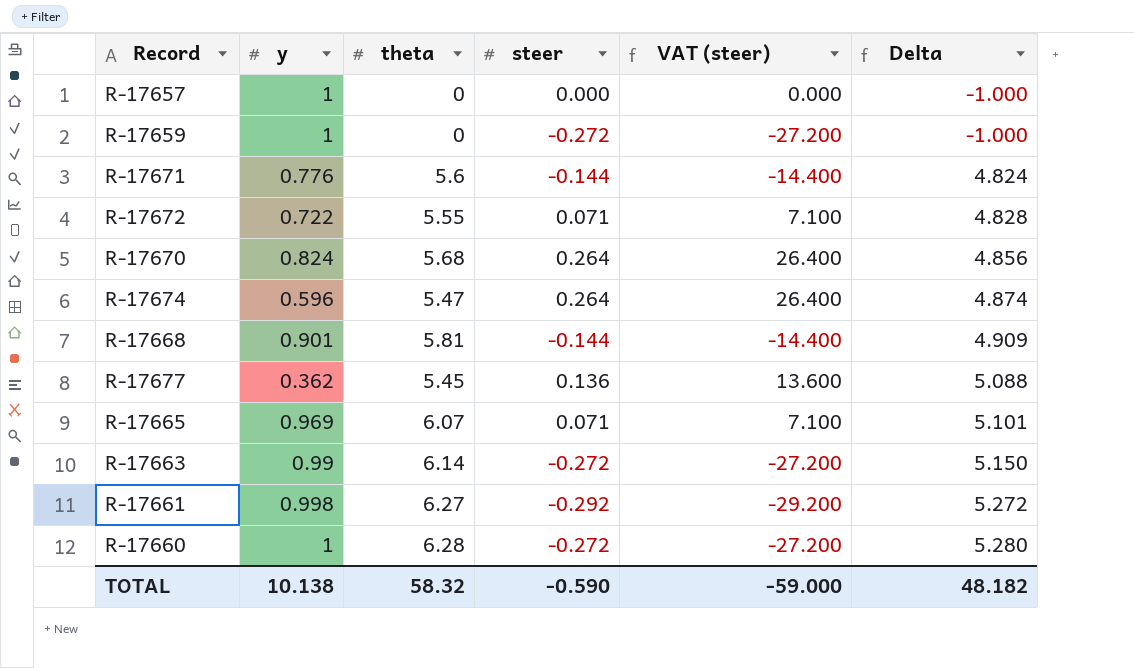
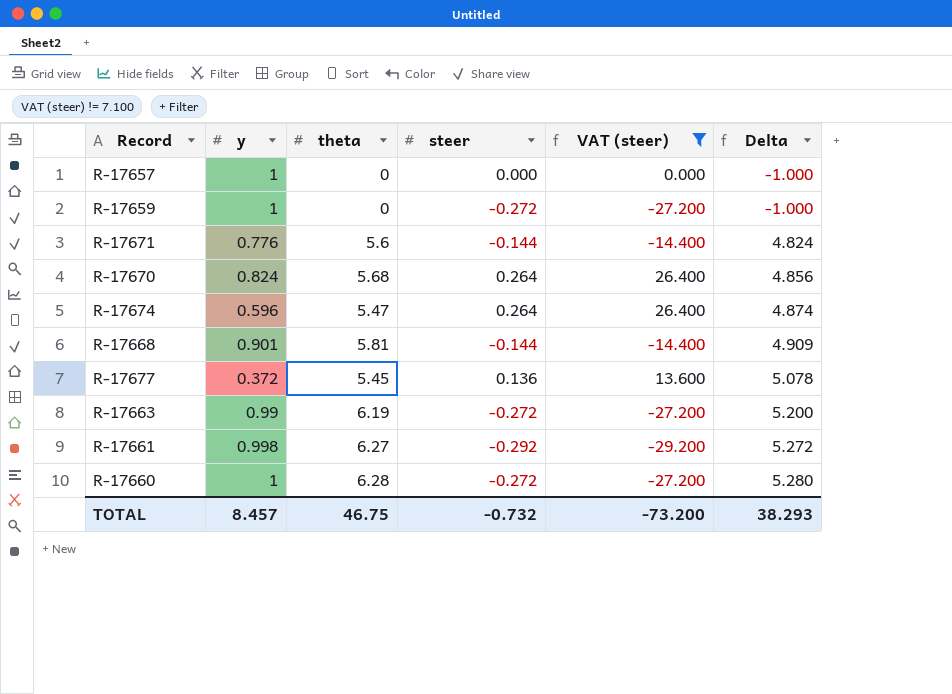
filter: none -> VAT (steer) != 7.100
R-17677 | y: 0.362 -> 0.372
R-17677 | Delta: 5.088 -> 5.078
R-17663 | theta: 6.14 -> 6.19
R-17663 | Delta: 5.150 -> 5.200
TOTAL | y: 10.138 -> 8.457
TOTAL | theta: 58.32 -> 46.75
TOTAL | steer: -0.590 -> -0.732
TOTAL | VAT (steer): -59.000 -> -73.200
TOTAL | Delta: 48.182 -> 38.293

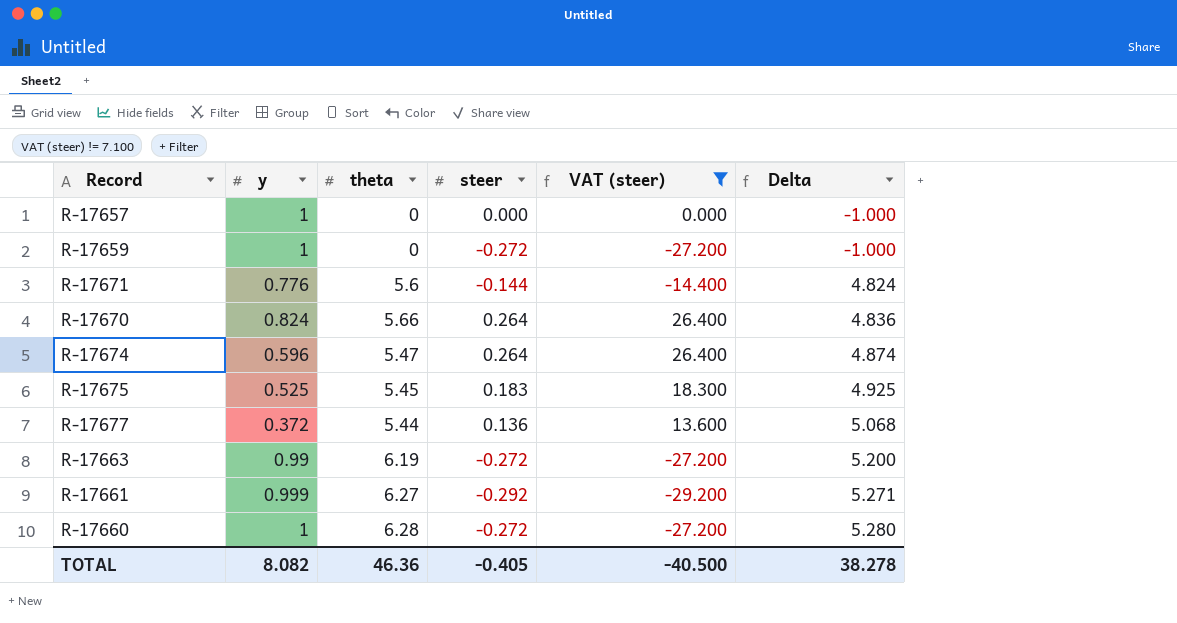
row R-17668: 0.901 | 5.81 | -0.144 | -14.400 | 4.909 -> none
R-17670 | theta: 5.68 -> 5.66
R-17670 | Delta: 4.856 -> 4.836
row R-17675: none -> 0.525 | 5.45 | 0.183 | 18.300 | 4.925
R-17677 | theta: 5.45 -> 5.44
R-17677 | Delta: 5.078 -> 5.068
R-17661 | y: 0.998 -> 0.999
R-17661 | Delta: 5.272 -> 5.271
TOTAL | y: 8.457 -> 8.082
TOTAL | theta: 46.75 -> 46.36
TOTAL | steer: -0.732 -> -0.405
TOTAL | VAT (steer): -73.200 -> -40.500
TOTAL | Delta: 38.293 -> 38.278

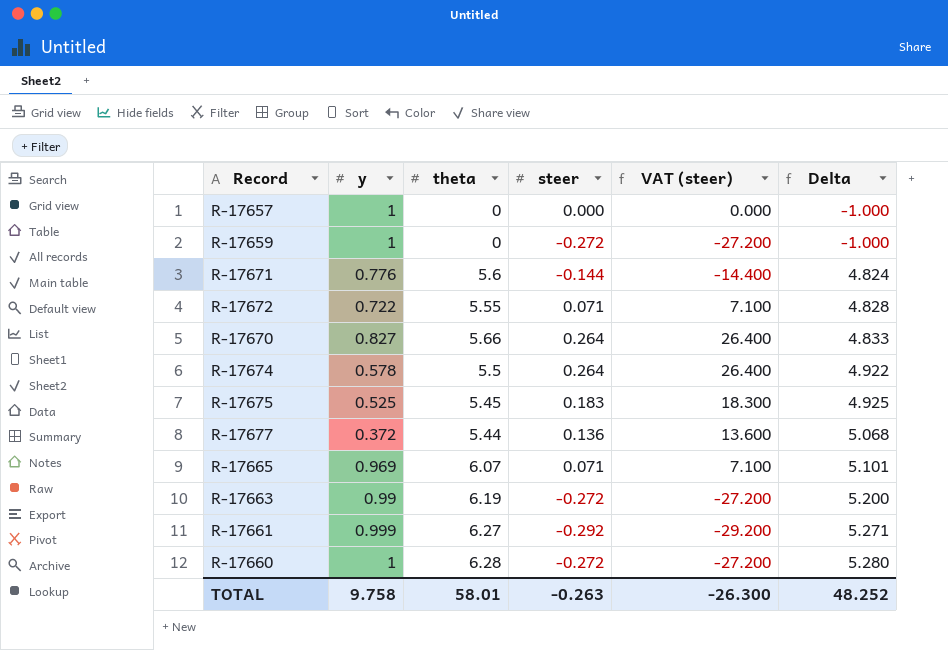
filter: VAT (steer) != 7.100 -> none
R-17670 | y: 0.824 -> 0.827
R-17670 | Delta: 4.836 -> 4.833
R-17674 | y: 0.596 -> 0.578
R-17674 | theta: 5.47 -> 5.5
R-17674 | Delta: 4.874 -> 4.922
TOTAL | y: 8.082 -> 9.758
TOTAL | theta: 46.36 -> 58.01
TOTAL | steer: -0.405 -> -0.263
TOTAL | VAT (steer): -40.500 -> -26.300
TOTAL | Delta: 38.278 -> 48.252

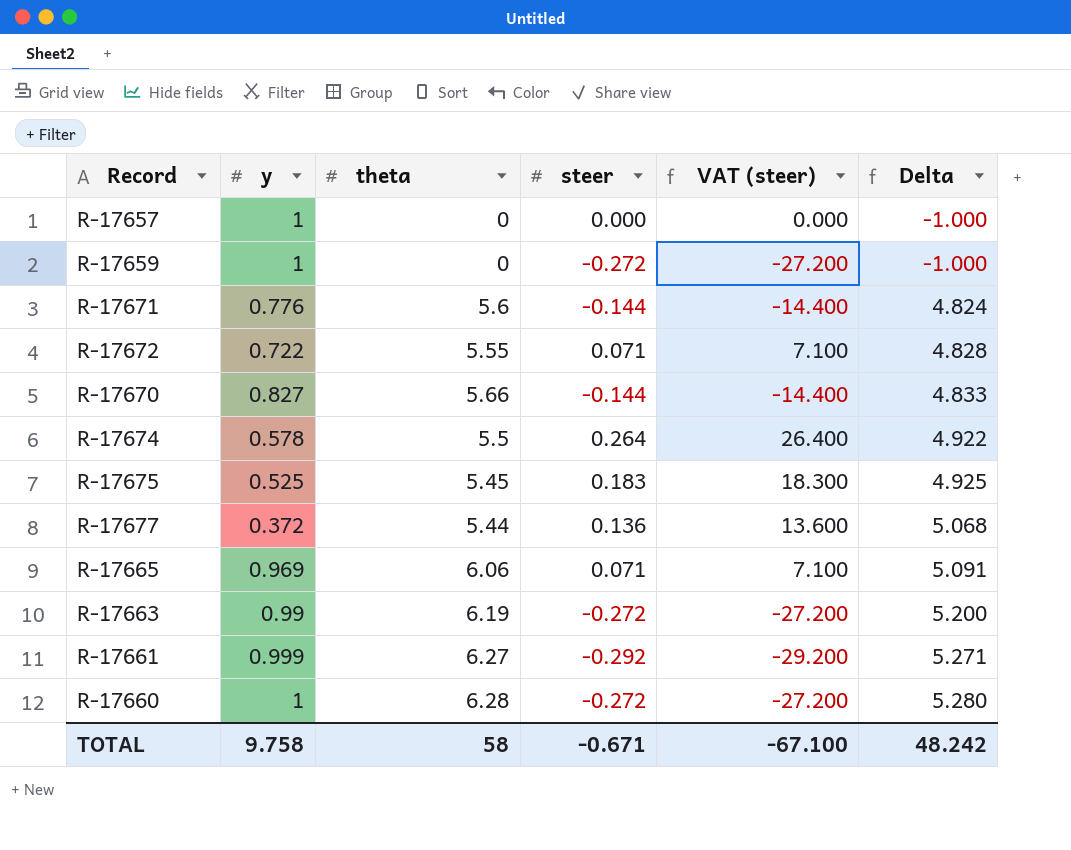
R-17670 | steer: 0.264 -> -0.144
R-17670 | VAT (steer): 26.400 -> -14.400
R-17665 | theta: 6.07 -> 6.06
R-17665 | Delta: 5.101 -> 5.091
TOTAL | theta: 58.01 -> 58
TOTAL | steer: -0.263 -> -0.671
TOTAL | VAT (steer): -26.300 -> -67.100
TOTAL | Delta: 48.252 -> 48.242

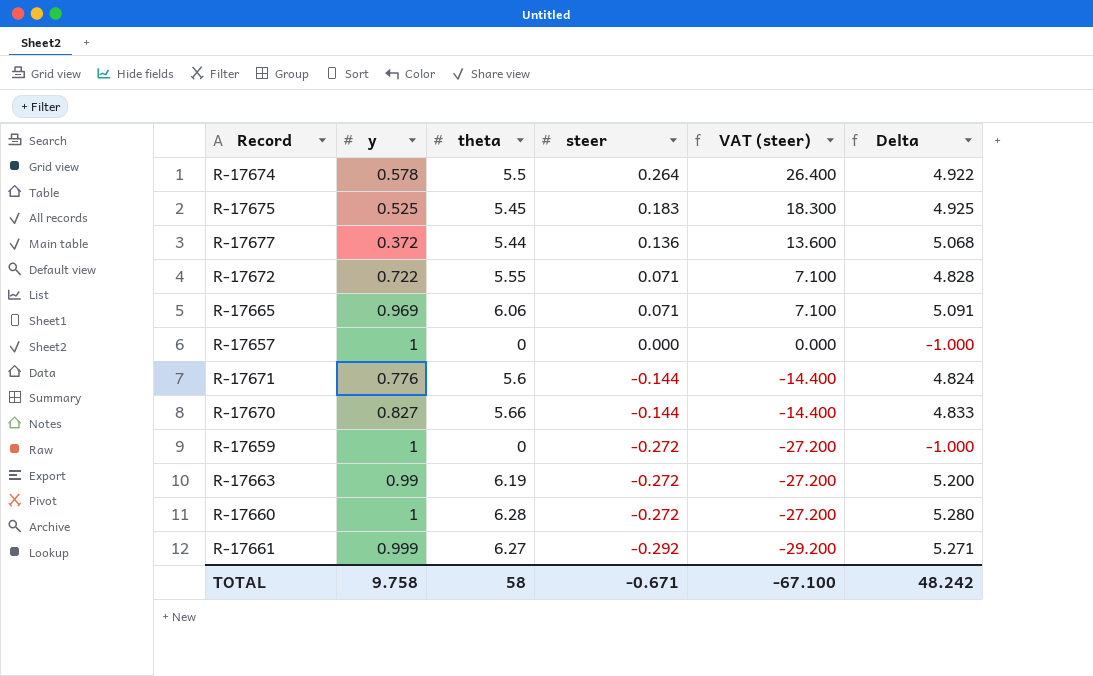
row order: Delta ascending -> steer descending

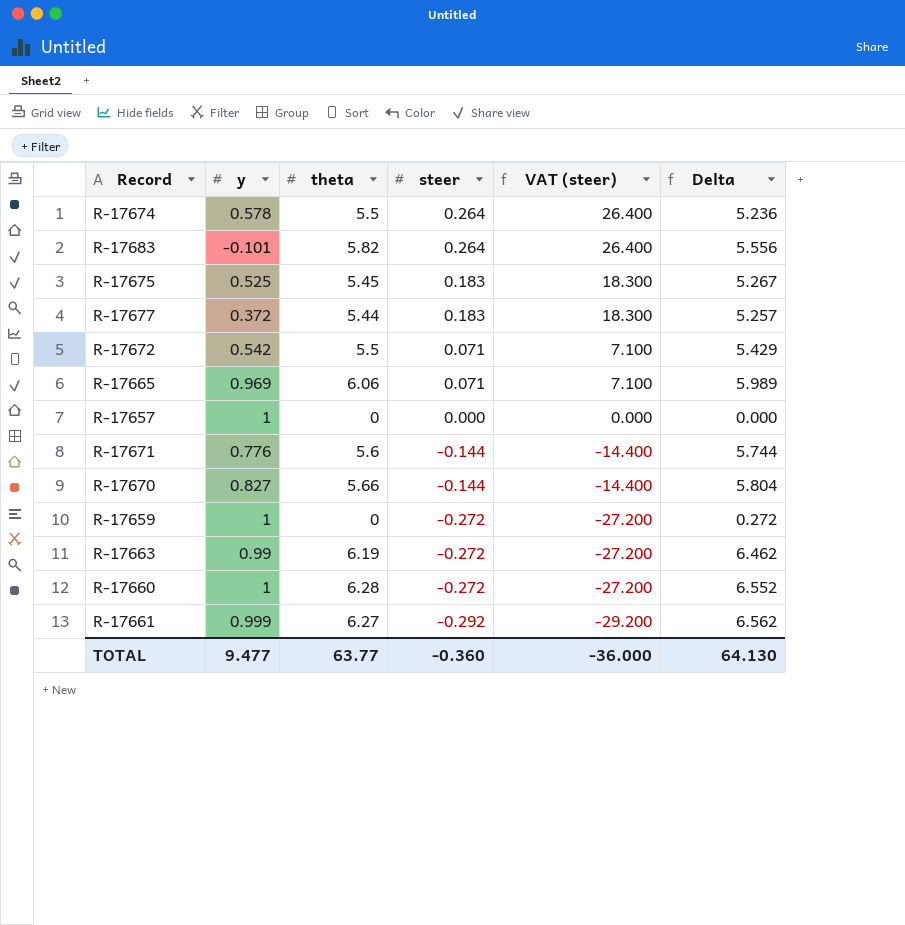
column Delta | formula: [theta] - [y] -> [theta] - [steer]
row R-17683: none -> -0.101 | 5.82 | 0.264 | 26.400 | 5.556
R-17677 | steer: 0.136 -> 0.183
R-17677 | VAT (steer): 13.600 -> 18.300
R-17672 | y: 0.722 -> 0.542
R-17672 | theta: 5.55 -> 5.5
TOTAL | y: 9.758 -> 9.477
TOTAL | theta: 58 -> 63.77
TOTAL | steer: -0.671 -> -0.360
TOTAL | VAT (steer): -67.100 -> -36.000
TOTAL | Delta: 48.242 -> 64.130

